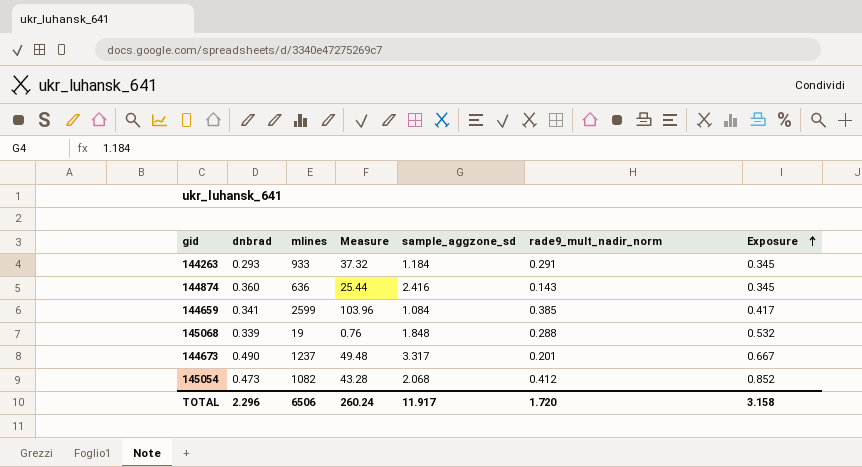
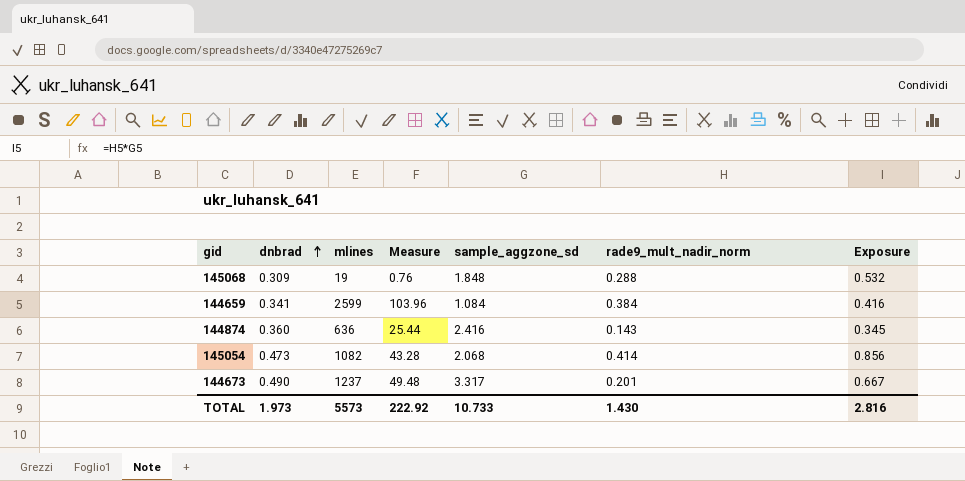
row order: Exposure ascending -> dnbrad ascending
row 144263: 0.293 | 933 | 37.32 | 1.184 | 0.291 | 0.345 -> none
145068 | dnbrad: 0.339 -> 0.309
144659 | rade9_mult_nadir_norm: 0.385 -> 0.384
144659 | Exposure: 0.417 -> 0.416
145054 | rade9_mult_nadir_norm: 0.412 -> 0.414
145054 | Exposure: 0.852 -> 0.856
TOTAL | dnbrad: 2.296 -> 1.973
TOTAL | mlines: 6506 -> 5573
TOTAL | Measure: 260.24 -> 222.92
TOTAL | sample_aggzone_sd: 11.917 -> 10.733
TOTAL | rade9_mult_nadir_norm: 1.720 -> 1.430
TOTAL | Exposure: 3.158 -> 2.816

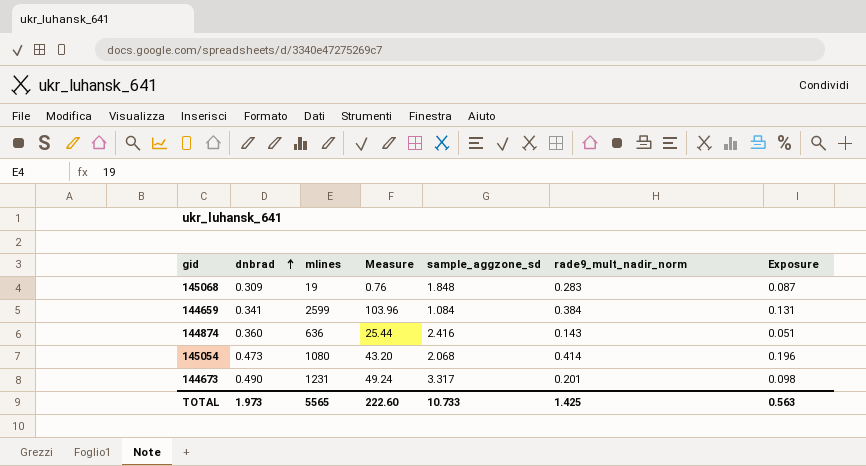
column Exposure | formula: [sample_aggzone_sd] * [rade9_mult_nadir_norm] -> [dnbrad] * [rade9_mult_nadir_norm]
145068 | rade9_mult_nadir_norm: 0.288 -> 0.283
145054 | mlines: 1082 -> 1080
145054 | Measure: 43.28 -> 43.20
144673 | mlines: 1237 -> 1231
144673 | Measure: 49.48 -> 49.24
TOTAL | mlines: 5573 -> 5565
TOTAL | Measure: 222.92 -> 222.60
TOTAL | rade9_mult_nadir_norm: 1.430 -> 1.425
TOTAL | Exposure: 2.816 -> 0.563

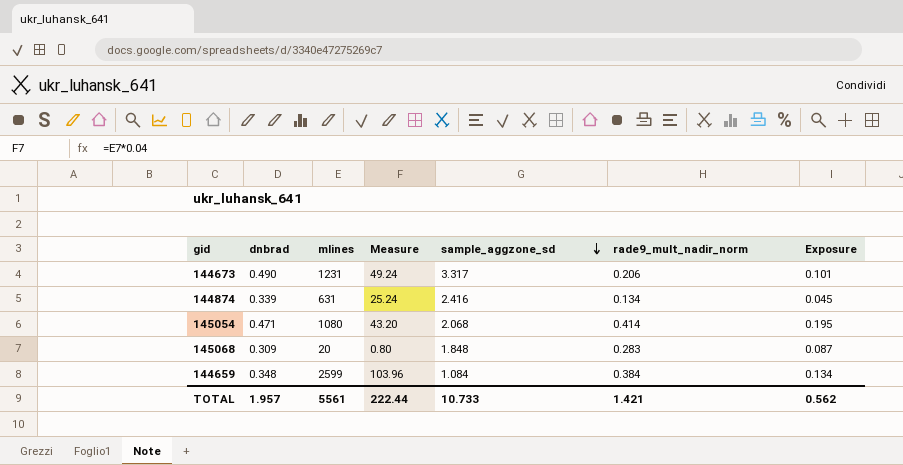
row order: dnbrad ascending -> sample_aggzone_sd descending
144673 | rade9_mult_nadir_norm: 0.201 -> 0.206
144673 | Exposure: 0.098 -> 0.101
144874 | dnbrad: 0.360 -> 0.339
144874 | mlines: 636 -> 631
144874 | Measure: 25.44 -> 25.24
144874 | rade9_mult_nadir_norm: 0.143 -> 0.134
144874 | Exposure: 0.051 -> 0.045
145054 | dnbrad: 0.473 -> 0.471
145054 | Exposure: 0.196 -> 0.195
145068 | mlines: 19 -> 20
145068 | Measure: 0.76 -> 0.80
144659 | dnbrad: 0.341 -> 0.348
144659 | Exposure: 0.131 -> 0.134
TOTAL | dnbrad: 1.973 -> 1.957
TOTAL | mlines: 5565 -> 5561
TOTAL | Measure: 222.60 -> 222.44
TOTAL | rade9_mult_nadir_norm: 1.425 -> 1.421
TOTAL | Exposure: 0.563 -> 0.562

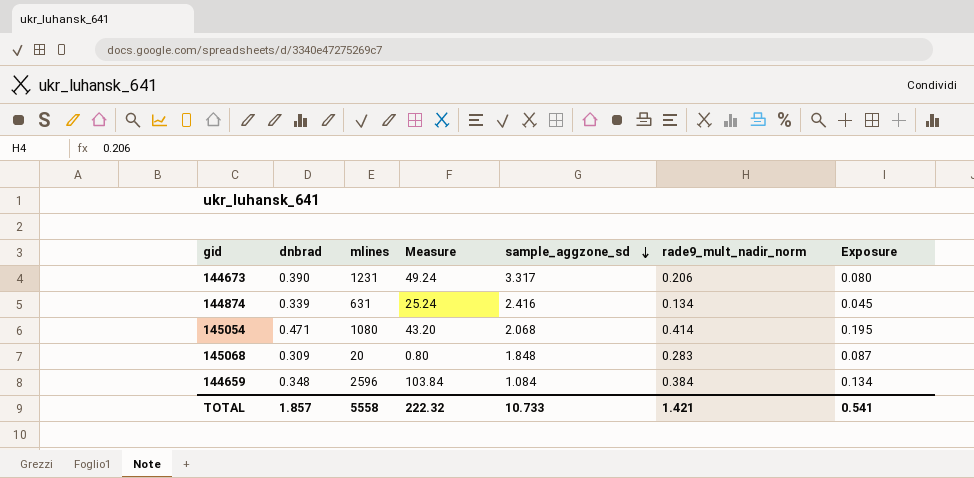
144673 | dnbrad: 0.490 -> 0.390
144673 | Exposure: 0.101 -> 0.080
144659 | mlines: 2599 -> 2596
144659 | Measure: 103.96 -> 103.84
TOTAL | dnbrad: 1.957 -> 1.857
TOTAL | mlines: 5561 -> 5558
TOTAL | Measure: 222.44 -> 222.32
TOTAL | Exposure: 0.562 -> 0.541

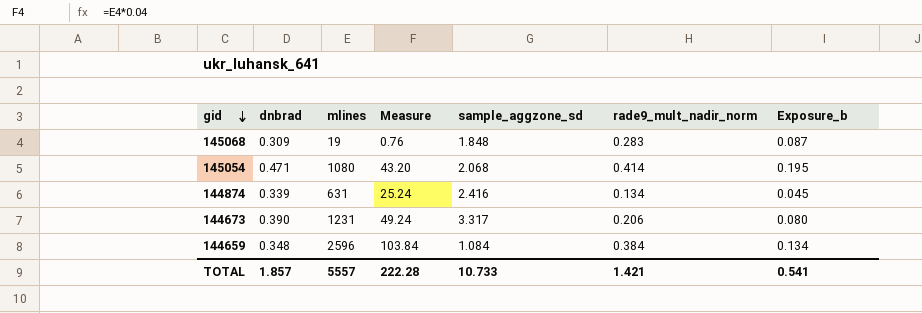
row order: sample_aggzone_sd descending -> gid descending
column name: Exposure -> Exposure_b
145068 | mlines: 20 -> 19
145068 | Measure: 0.80 -> 0.76
TOTAL | mlines: 5558 -> 5557
TOTAL | Measure: 222.32 -> 222.28

